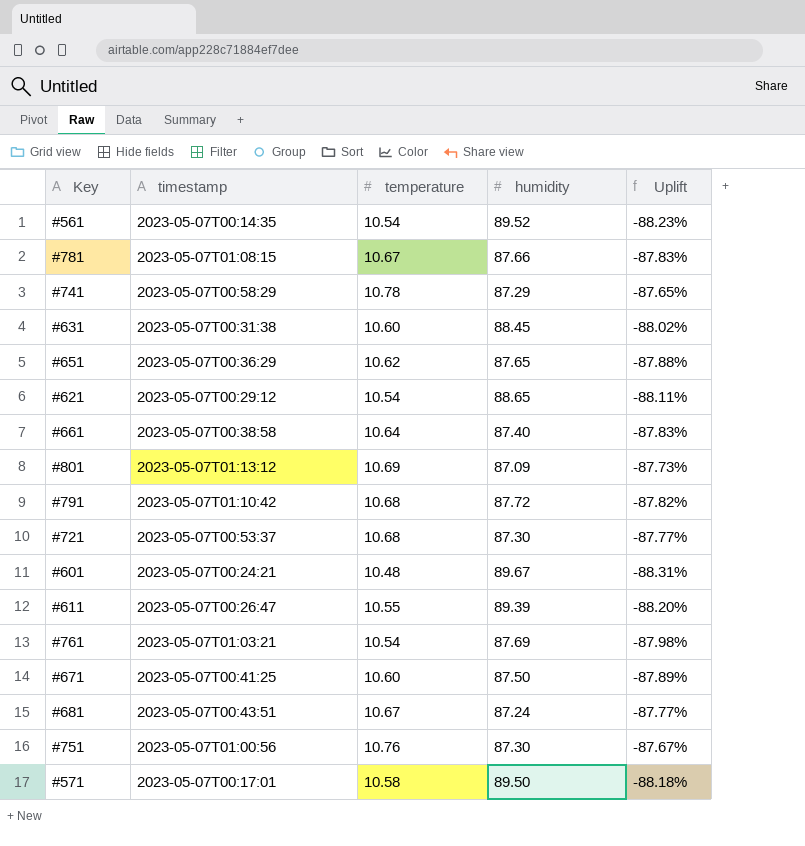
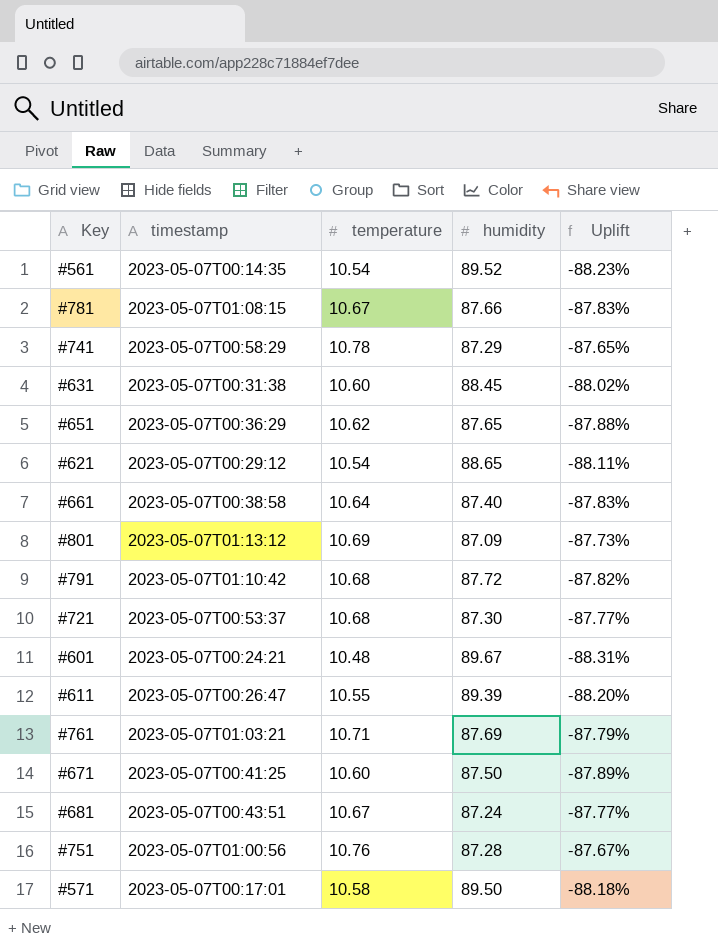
#761 | temperature: 10.54 -> 10.71
#761 | Uplift: -87.98% -> -87.79%
#751 | humidity: 87.30 -> 87.28

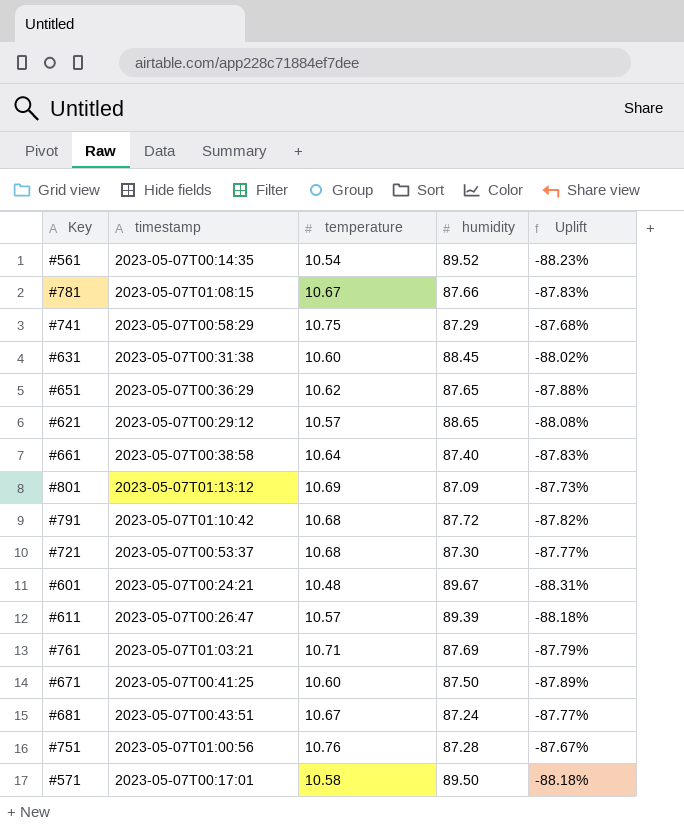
#741 | temperature: 10.78 -> 10.75
#741 | Uplift: -87.65% -> -87.68%
#621 | temperature: 10.54 -> 10.57
#621 | Uplift: -88.11% -> -88.08%
#611 | temperature: 10.55 -> 10.57
#611 | Uplift: -88.20% -> -88.18%

